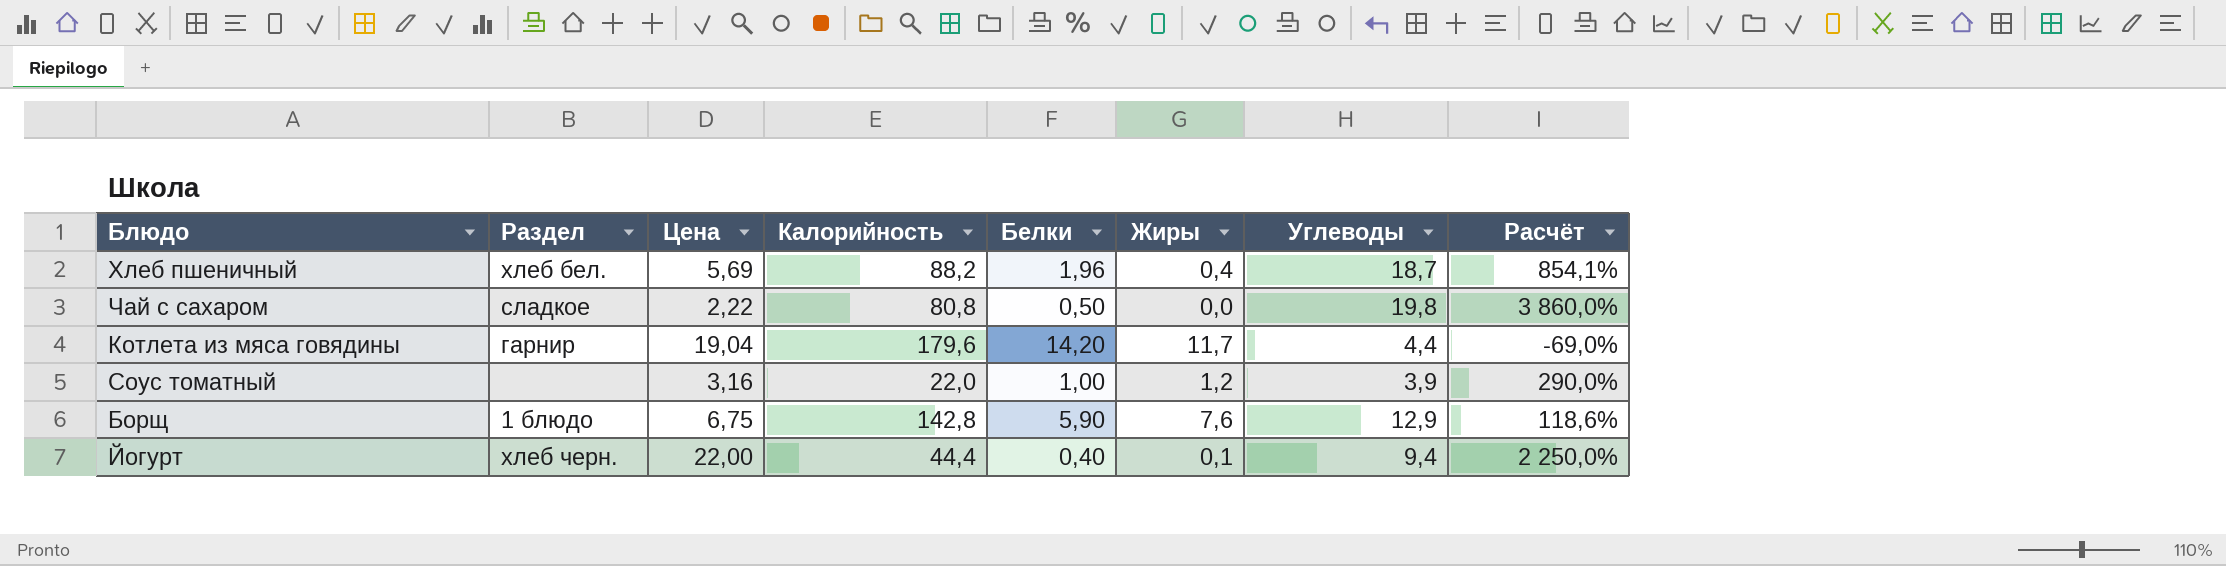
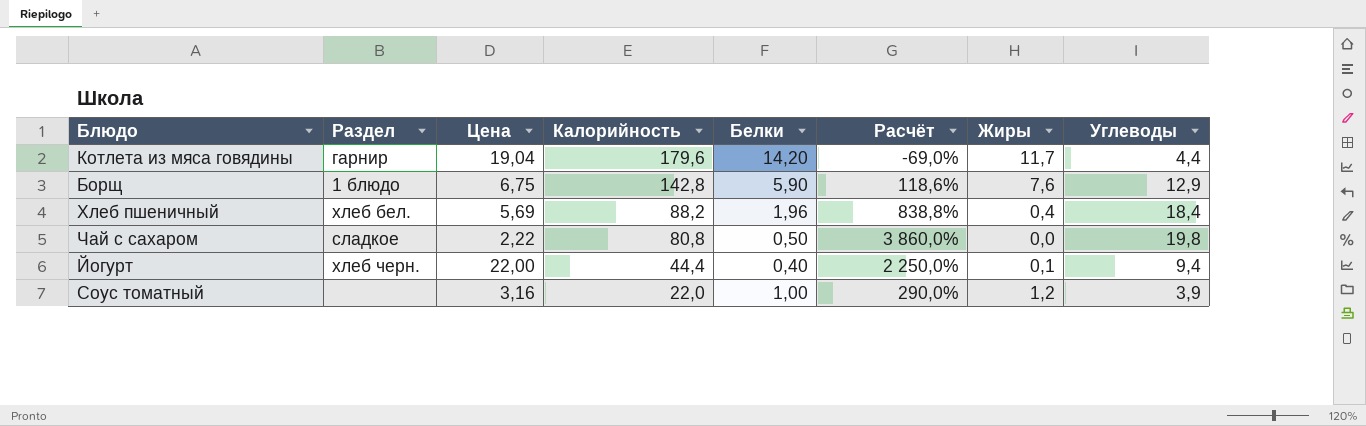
row order: none -> Калорийность descending
column Расчёт | position: 8 -> 6
Хлеб пшеничный | Расчёт: 854,1% -> 838,8%
Хлеб пшеничный | Углеводы: 18,7 -> 18,4

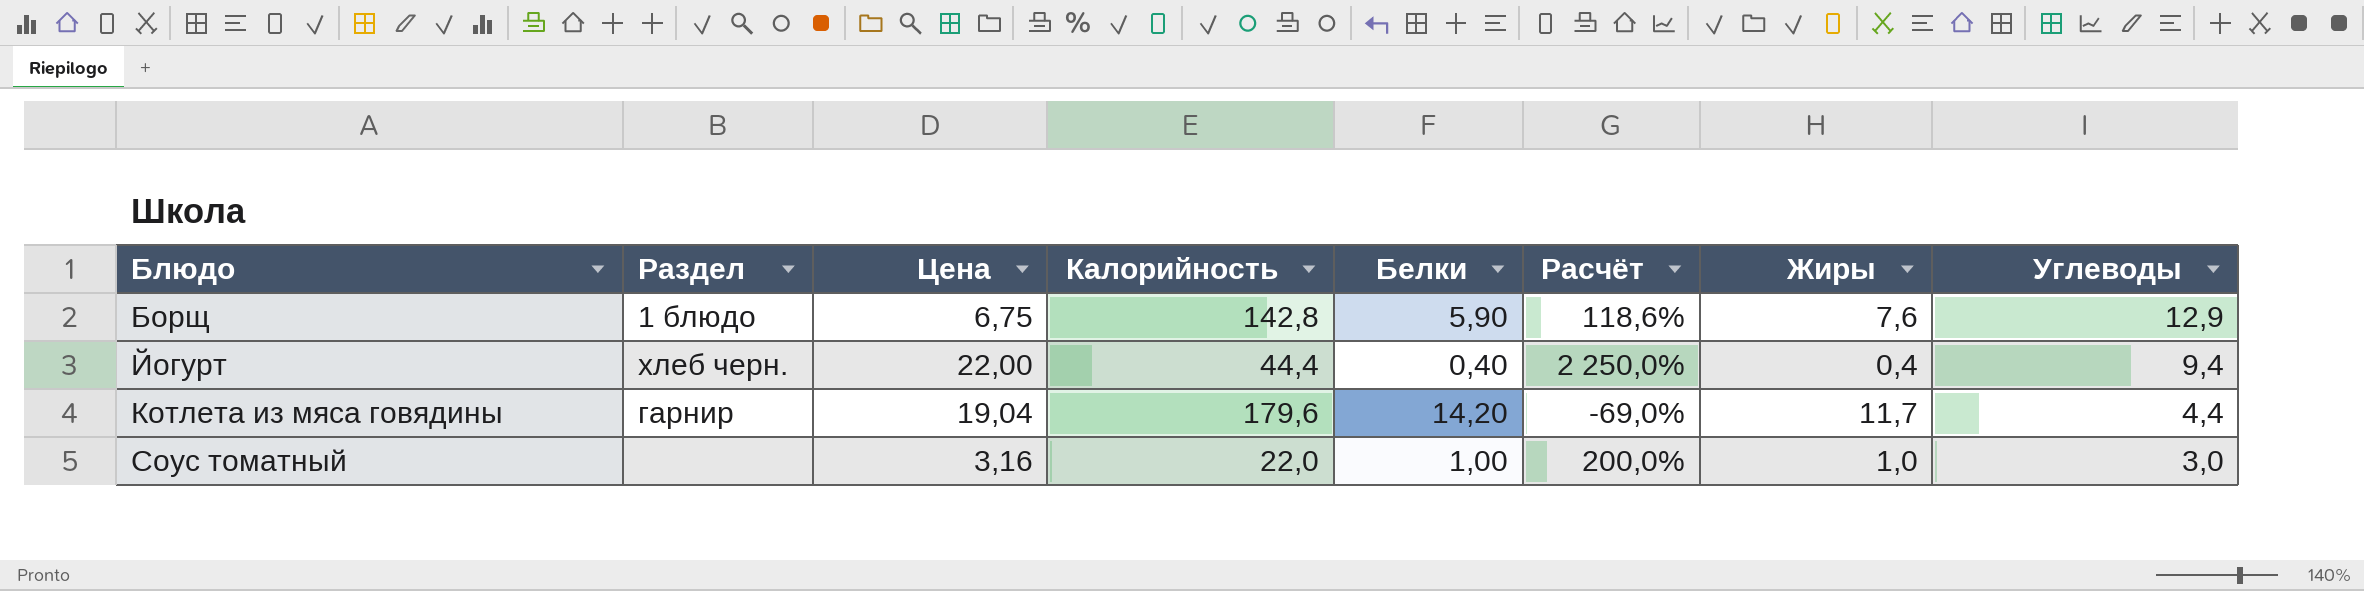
row order: Калорийность descending -> Блюдо ascending
row Хлеб пшеничный: хлеб бел. | 5,69 | 88,2 | 1,96 | 838,8% | 0,4 | 18,4 -> none
row Чай с сахаром: сладкое | 2,22 | 80,8 | 0,50 | 3 860,0% | 0,0 | 19,8 -> none
Йогурт | Жиры: 0,1 -> 0,4
Соус томатный | Расчёт: 290,0% -> 200,0%
Соус томатный | Жиры: 1,2 -> 1,0
Соус томатный | Углеводы: 3,9 -> 3,0

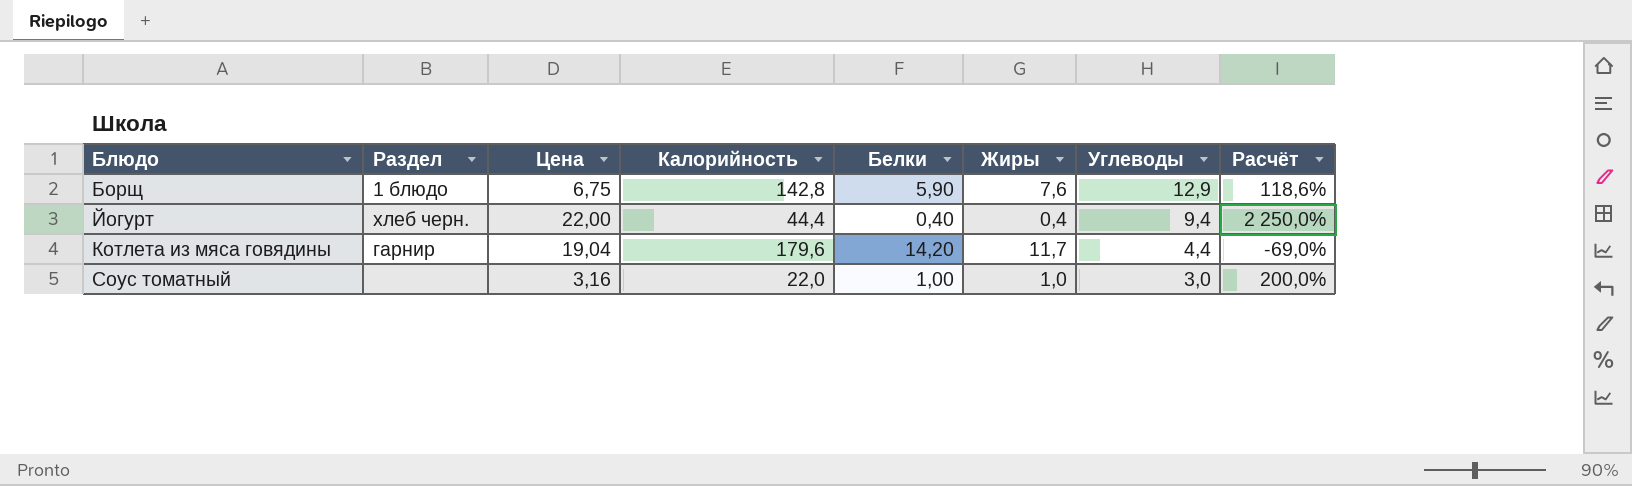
column Расчёт | position: 6 -> 8

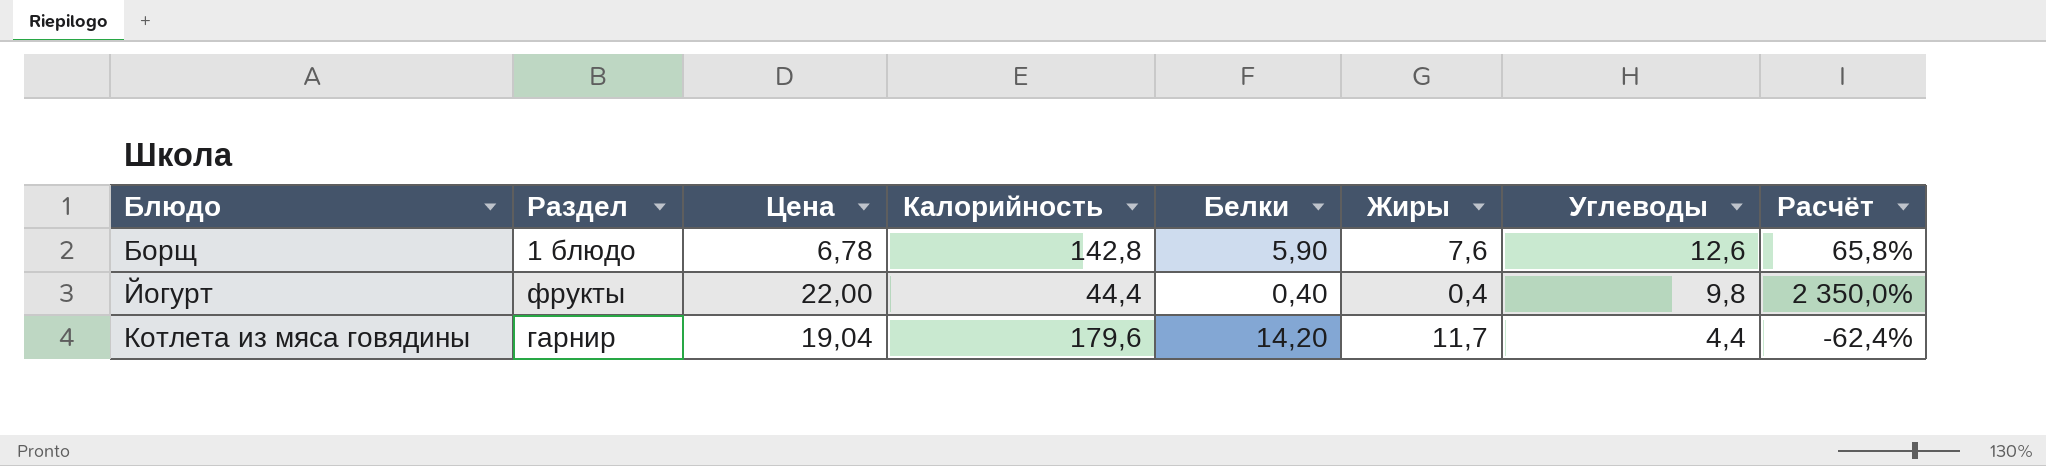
column Расчёт | formula: ([Углеводы] - [Белки]) / [Белки] -> ([Углеводы] - [Жиры]) / [Жиры]
row Соус томатный: none | 3,16 | 22,0 | 1,00 | 1,0 | 3,0 | 200,0% -> none
Борщ | Цена: 6,75 -> 6,78
Борщ | Углеводы: 12,9 -> 12,6
Йогурт | Раздел: хлеб черн. -> фрукты
Йогурт | Углеводы: 9,4 -> 9,8

